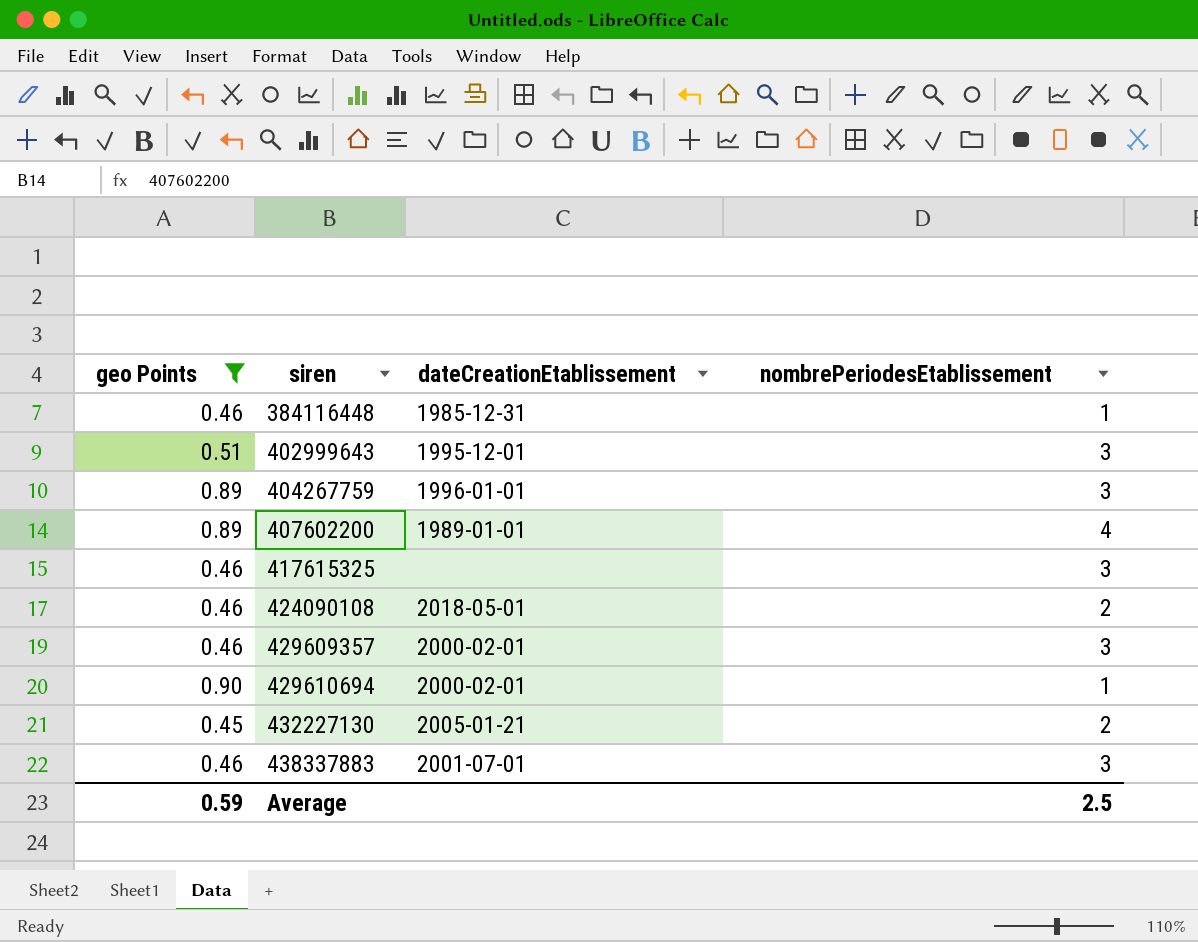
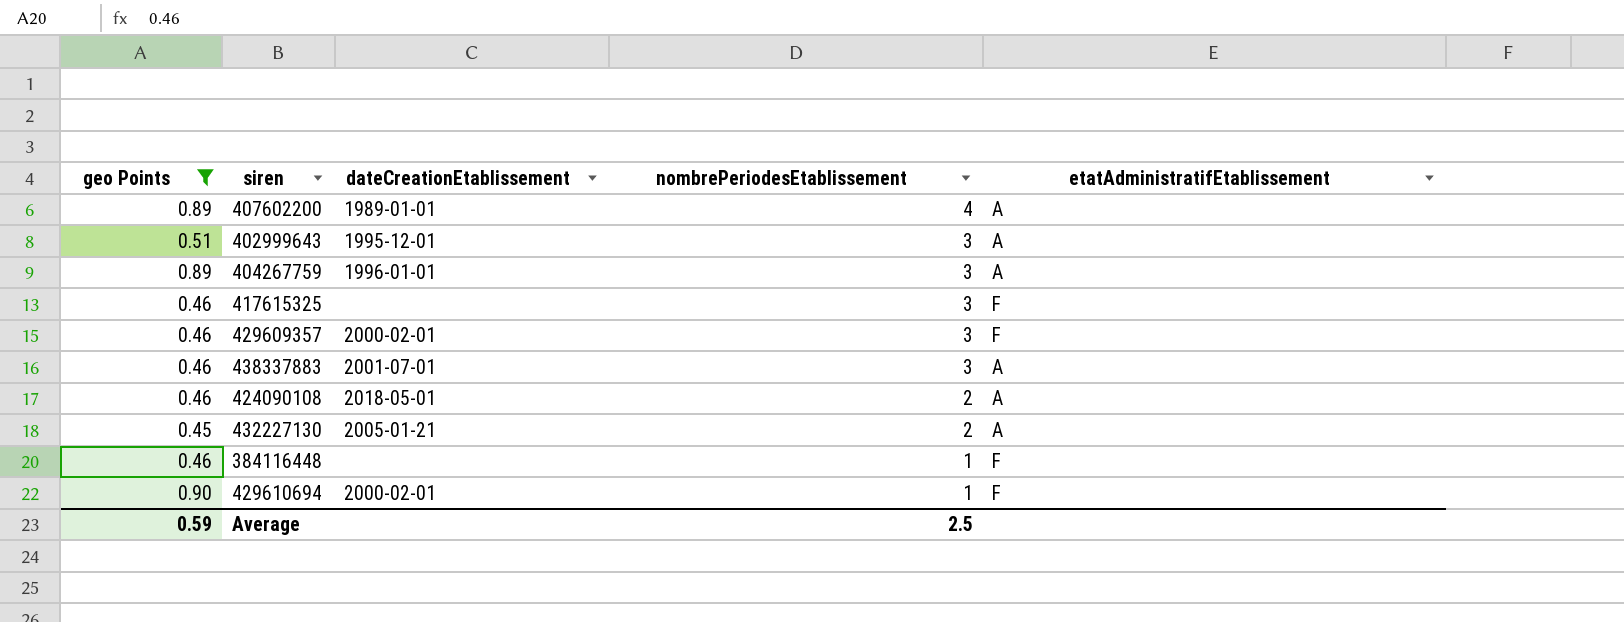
row order: siren ascending -> nombrePeriodesEtablissement descending
column etatAdministratifEtablissement | position: none -> 5
384116448 | dateCreationEtablissement: 1985-12-31 -> none

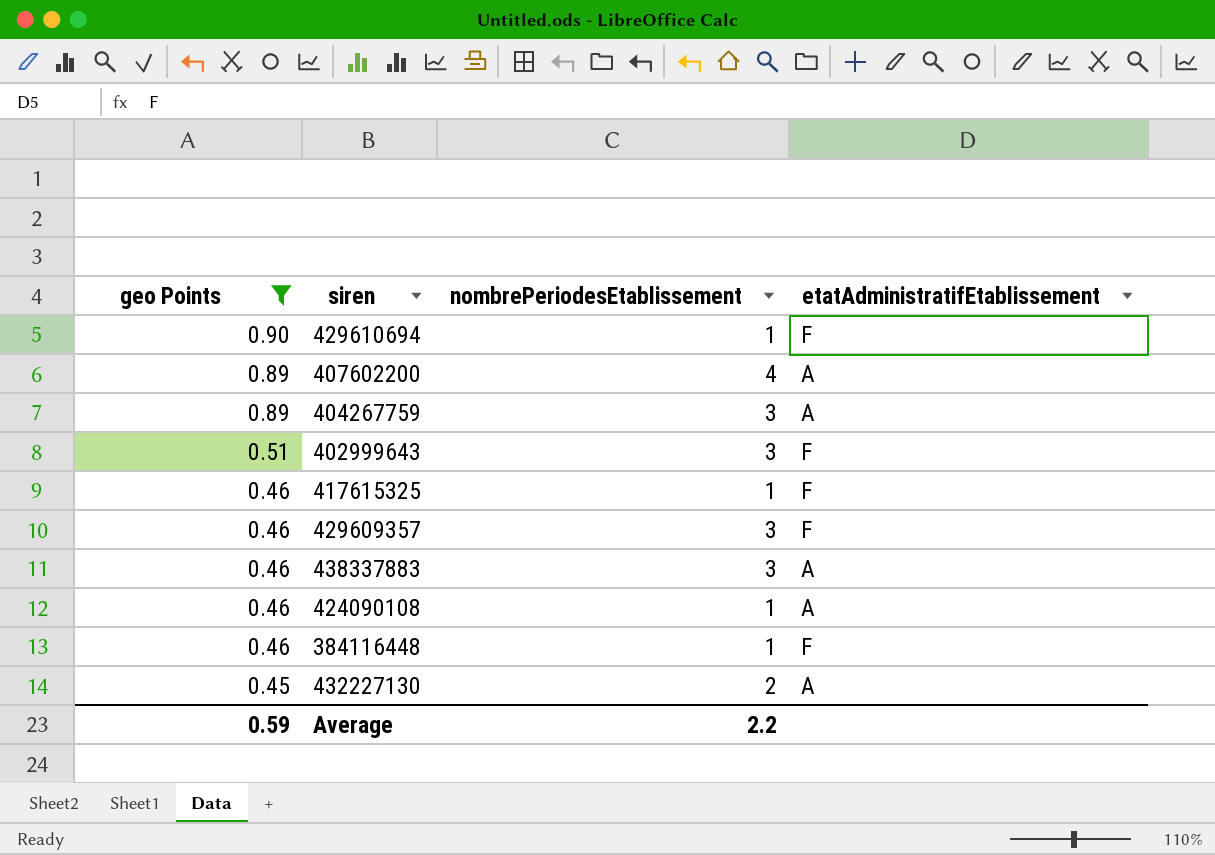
row order: nombrePeriodesEtablissement descending -> geo Points descending
column dateCreationEtablissement | position: 3 -> none
402999643 | etatAdministratifEtablissement: A -> F
417615325 | nombrePeriodesEtablissement: 3 -> 1
424090108 | nombrePeriodesEtablissement: 2 -> 1
Average | nombrePeriodesEtablissement: 2.5 -> 2.2

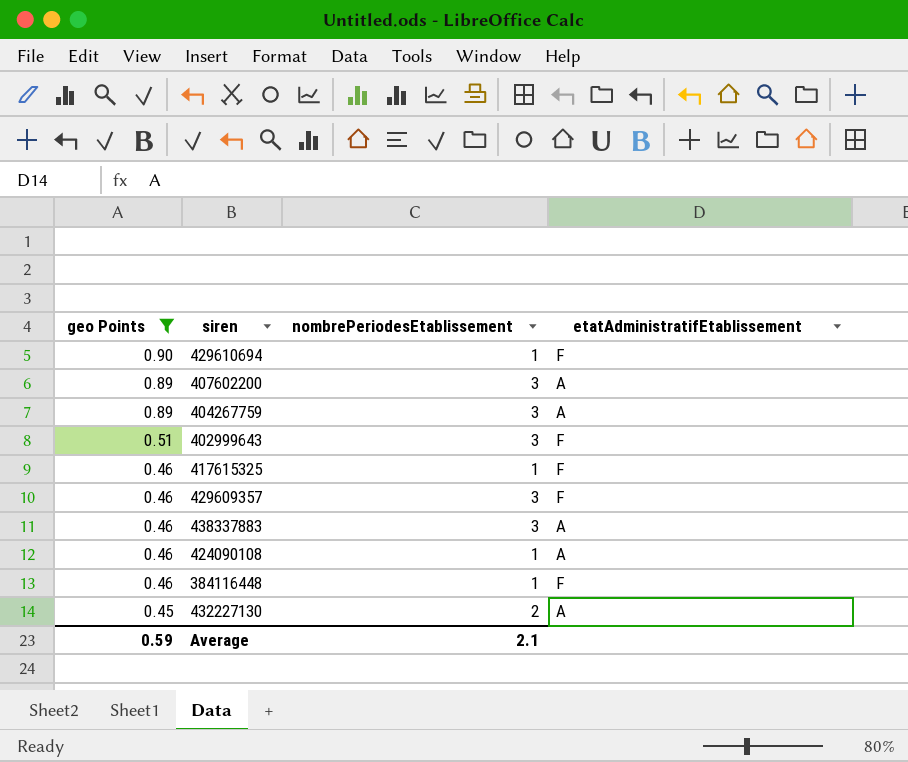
407602200 | nombrePeriodesEtablissement: 4 -> 3
Average | nombrePeriodesEtablissement: 2.2 -> 2.1

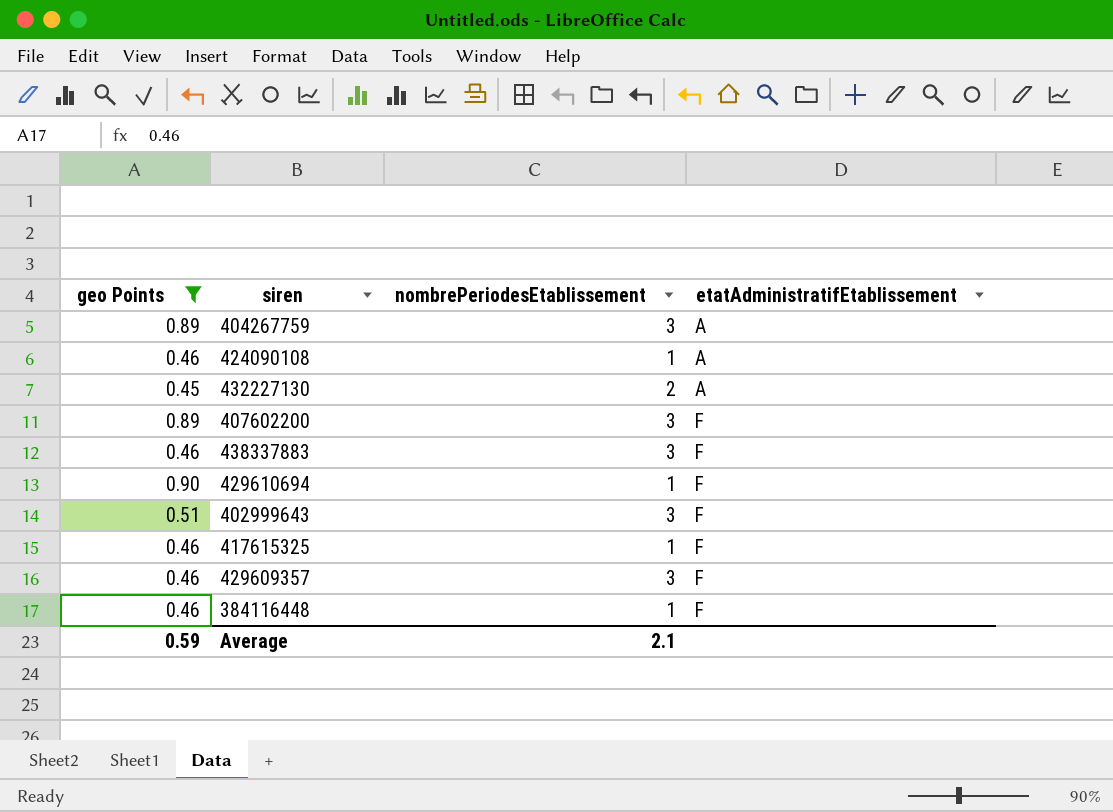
row order: geo Points descending -> etatAdministratifEtablissement ascending
407602200 | etatAdministratifEtablissement: A -> F
438337883 | etatAdministratifEtablissement: A -> F

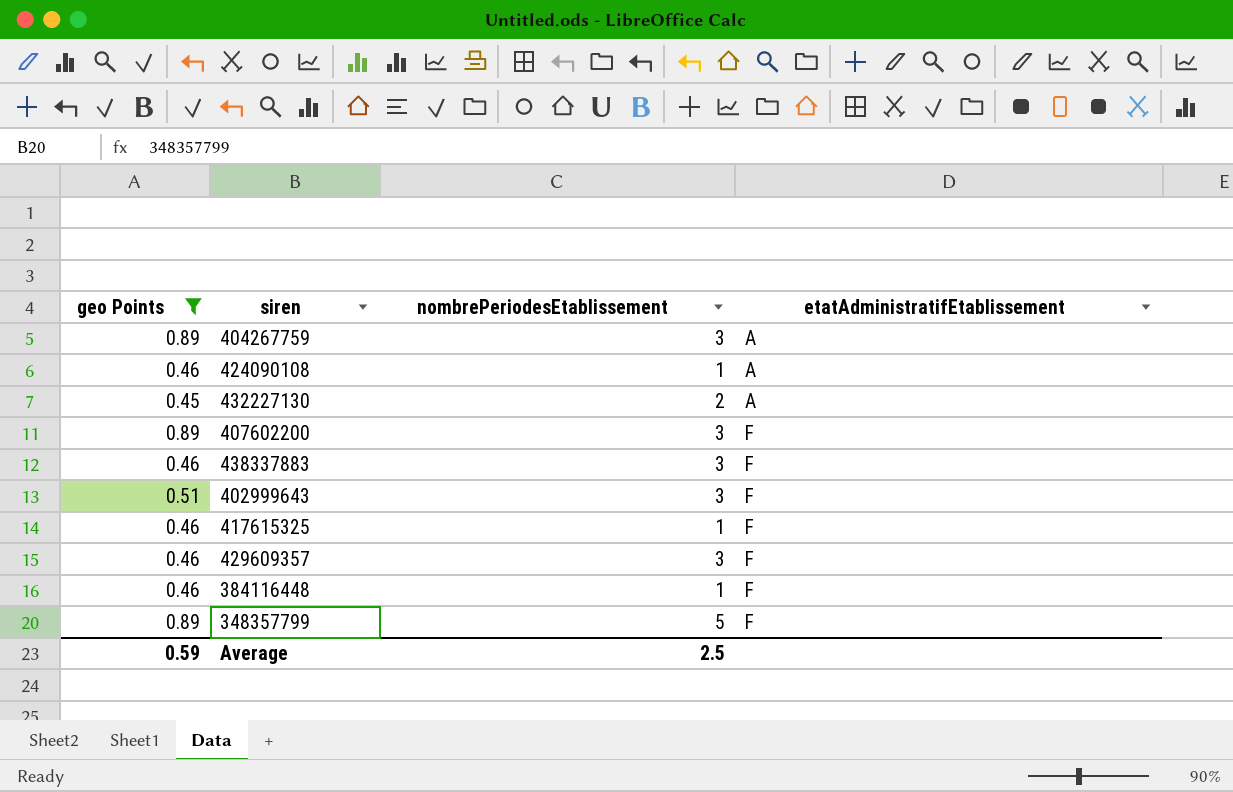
row 429610694: 0.90 | 1 | F -> none
row 348357799: none -> 0.89 | 5 | F
Average | nombrePeriodesEtablissement: 2.1 -> 2.5

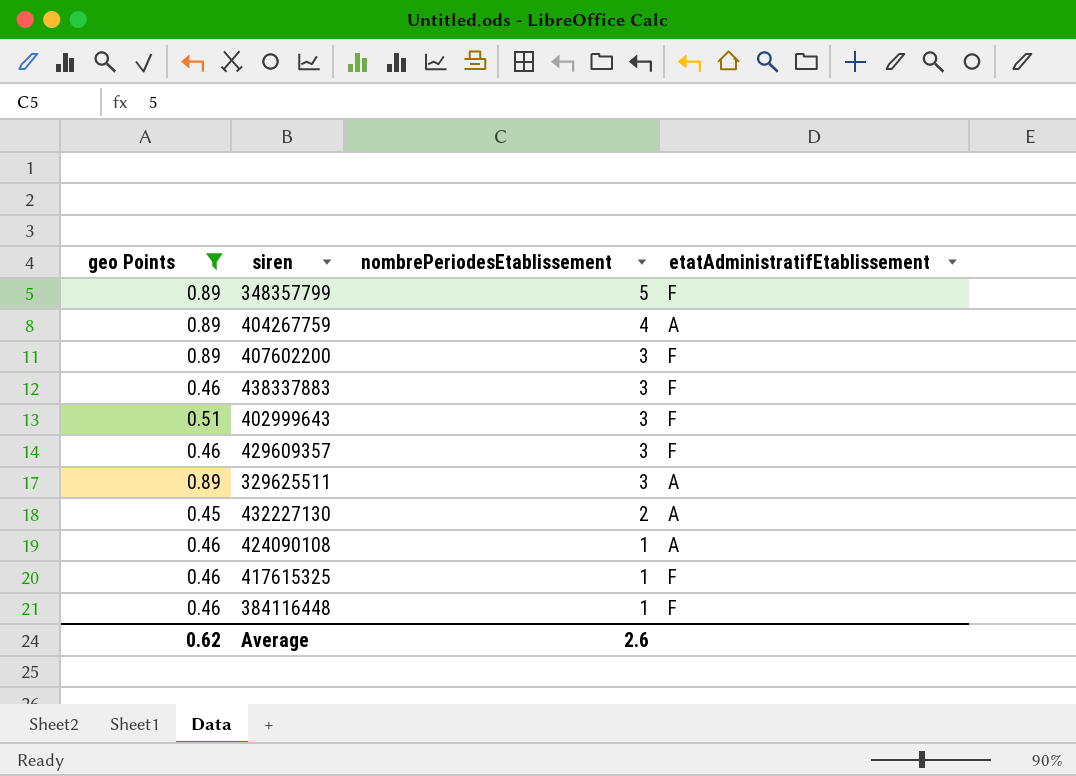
row order: etatAdministratifEtablissement ascending -> nombrePeriodesEtablissement descending
404267759 | nombrePeriodesEtablissement: 3 -> 4
row 329625511: none -> 0.89 | 3 | A
Average | geo Points: 0.59 -> 0.62
Average | nombrePeriodesEtablissement: 2.5 -> 2.6

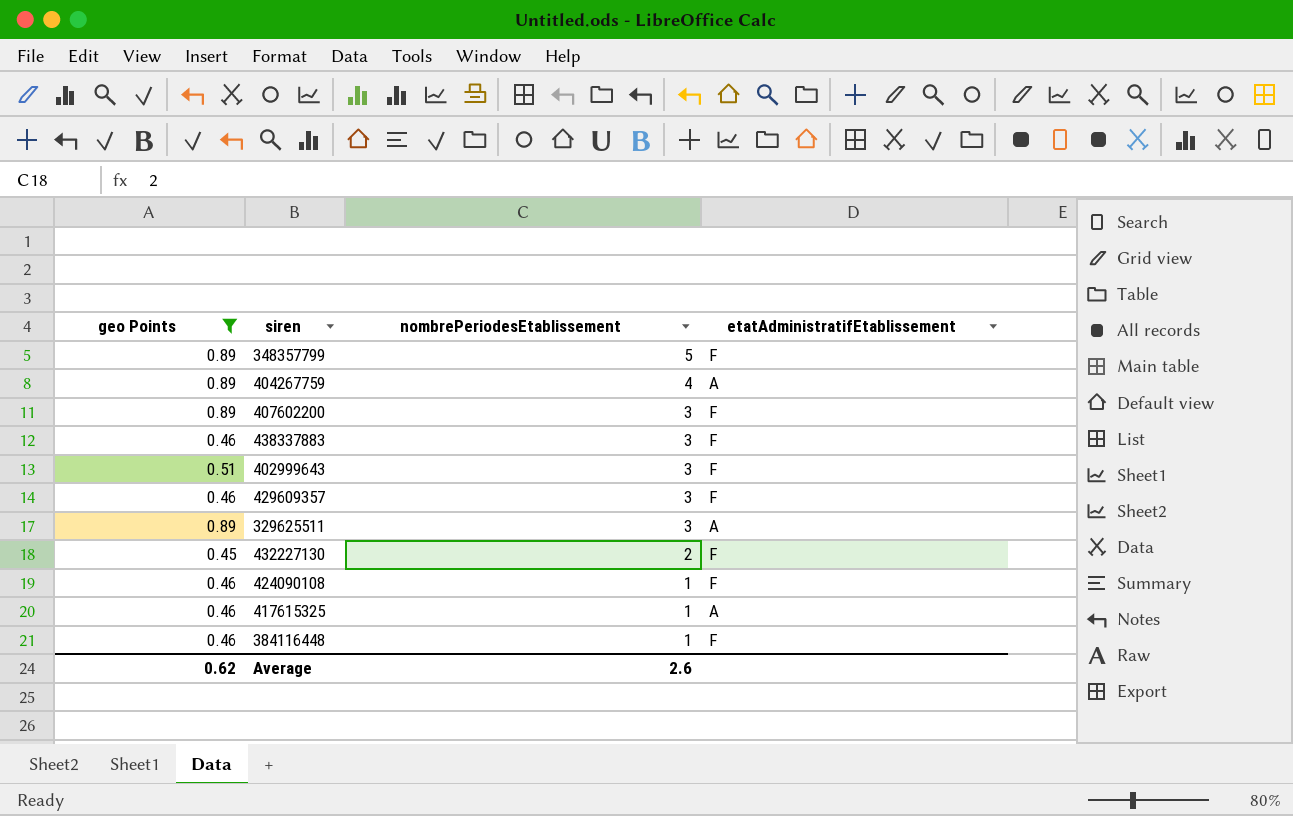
432227130 | etatAdministratifEtablissement: A -> F
424090108 | etatAdministratifEtablissement: A -> F
417615325 | etatAdministratifEtablissement: F -> A

